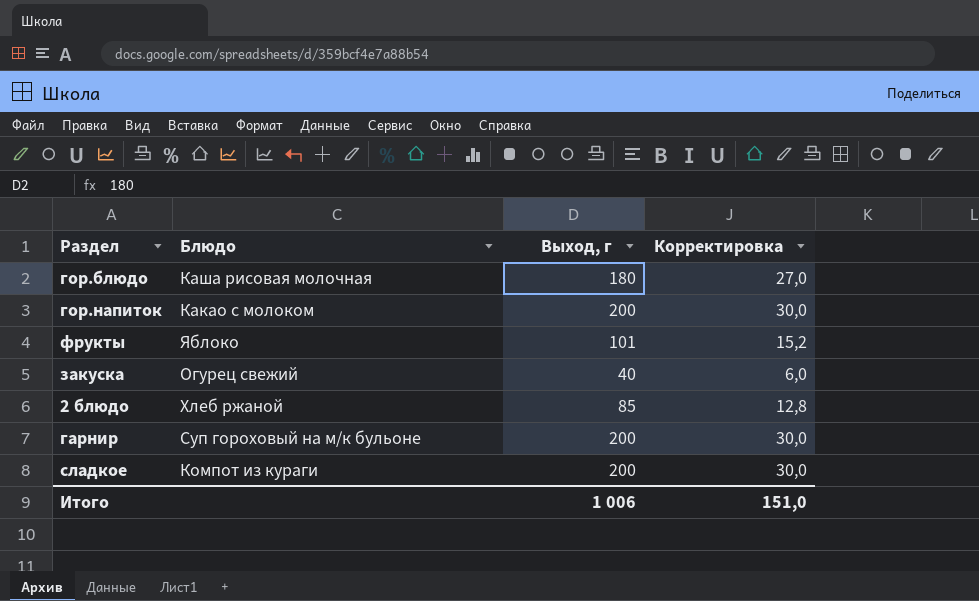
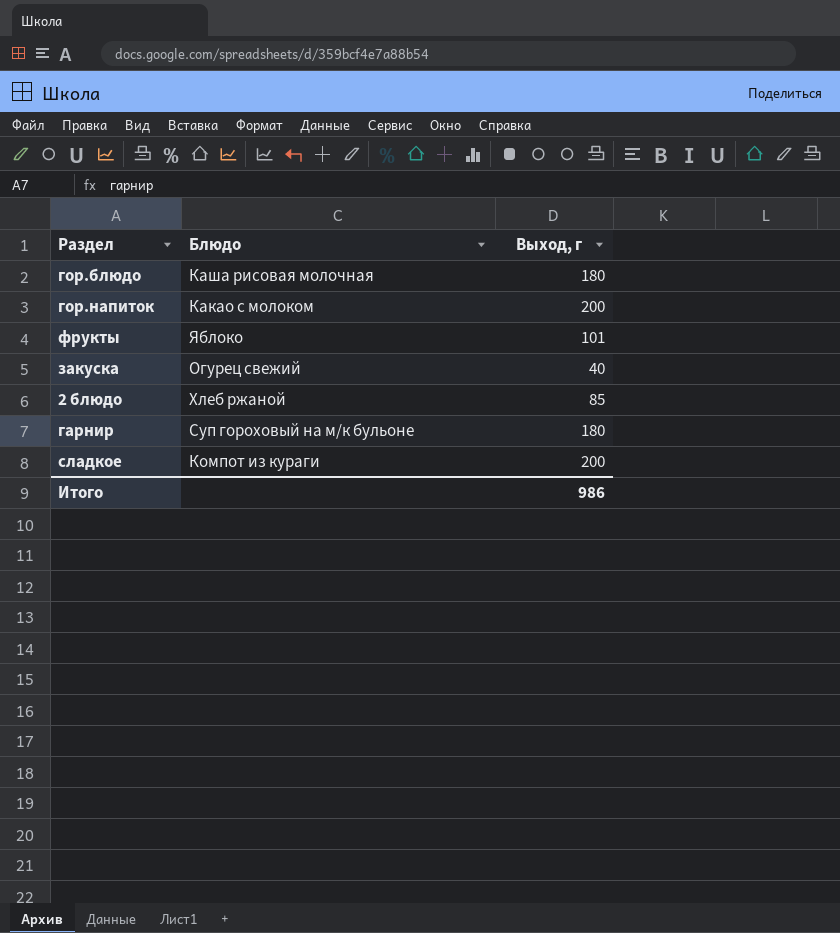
column Корректировка | formula: [Выход, г] * 0,15 -> none
гарнир | Выход, г: 200 -> 180
Итого | Выход, г: 1 006 -> 986

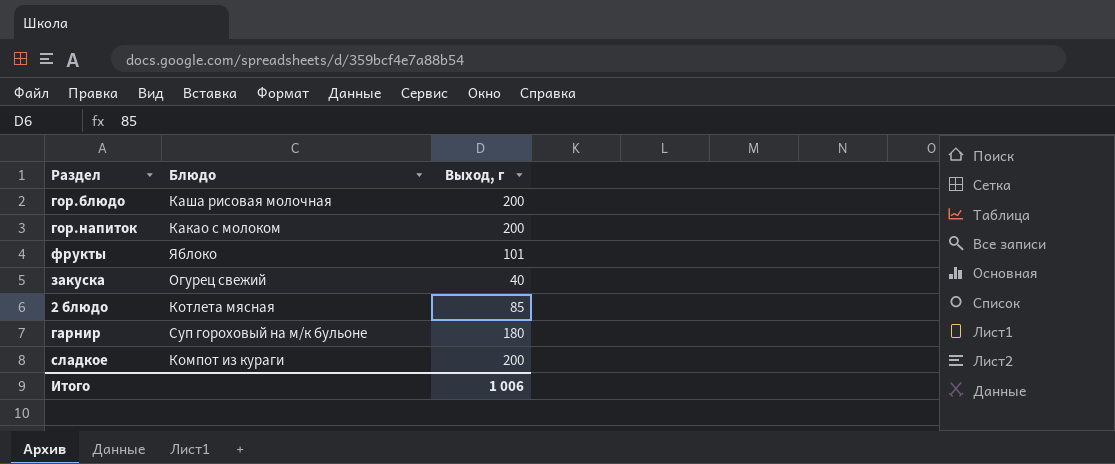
гор.блюдо | Выход, г: 180 -> 200
2 блюдо | Блюдо: Хлеб ржаной -> Котлета мясная
Итого | Выход, г: 986 -> 1 006

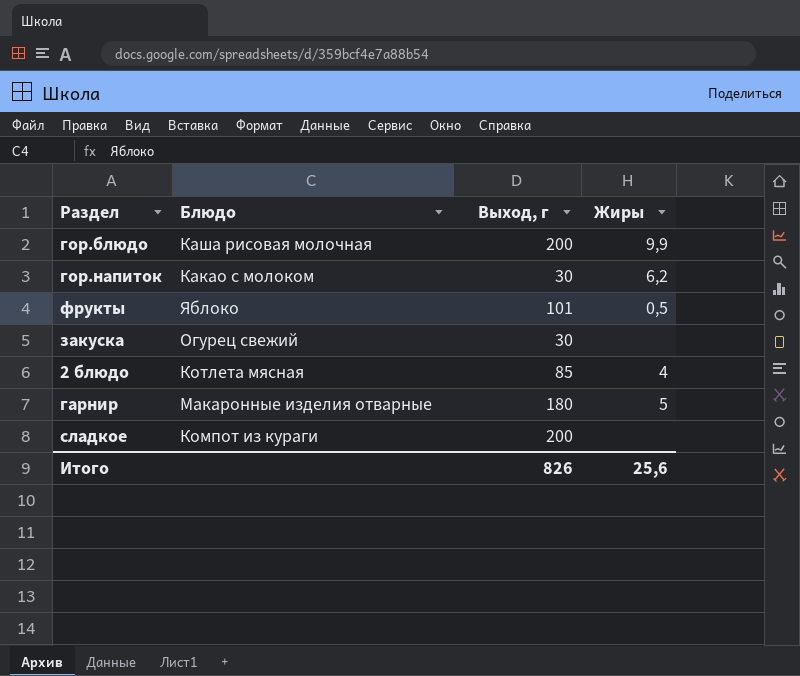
column Жиры | position: none -> 4
гор.напиток | Выход, г: 200 -> 30
закуска | Выход, г: 40 -> 30
гарнир | Блюдо: Суп гороховый на м/к бульоне -> Макаронные изделия отварные
Итого | Выход, г: 1 006 -> 826

